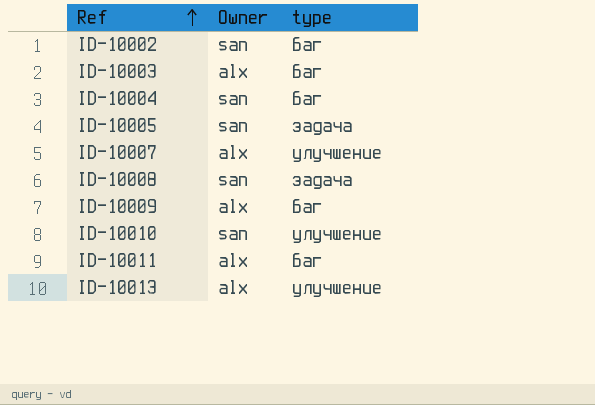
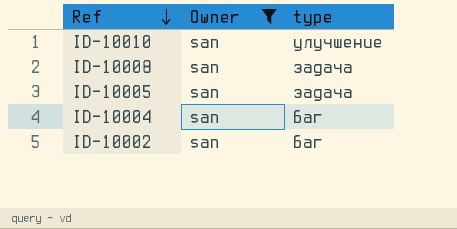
filter: none -> Owner = san
row order: Ref ascending -> Ref descending

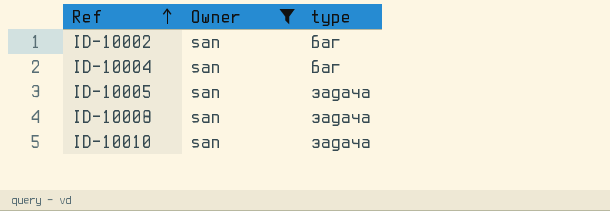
row order: Ref descending -> Ref ascending
ID-10010 | type: улучшение -> задача

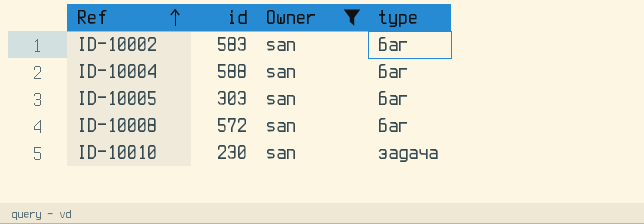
column id | position: none -> 2
ID-10005 | type: задача -> баг
ID-10008 | type: задача -> баг

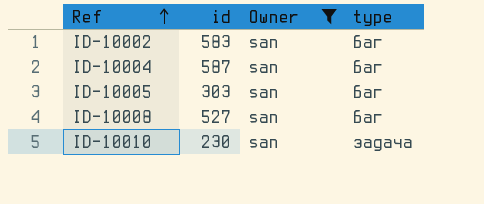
ID-10004 | id: 588 -> 587
ID-10008 | id: 572 -> 527

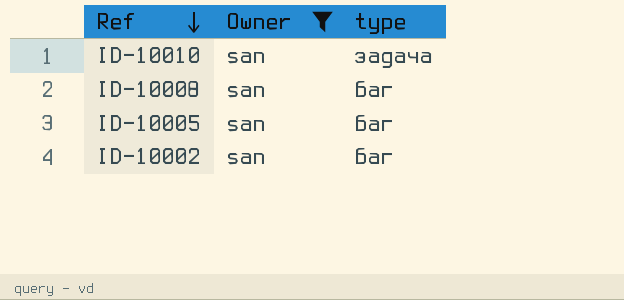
row order: Ref ascending -> Ref descending
column id | position: 2 -> none
row ID-10004: 587 | san | баг -> none

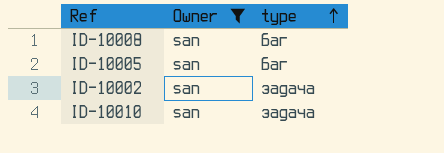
row order: Ref descending -> type ascending
ID-10002 | type: баг -> задача

